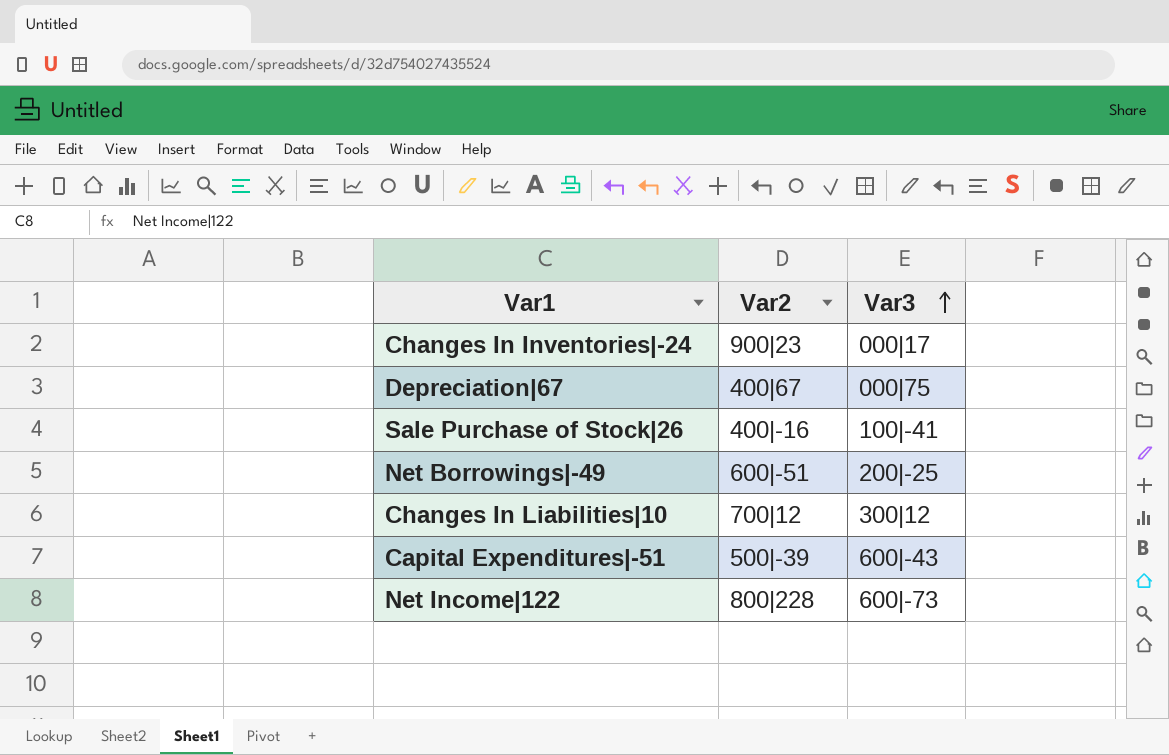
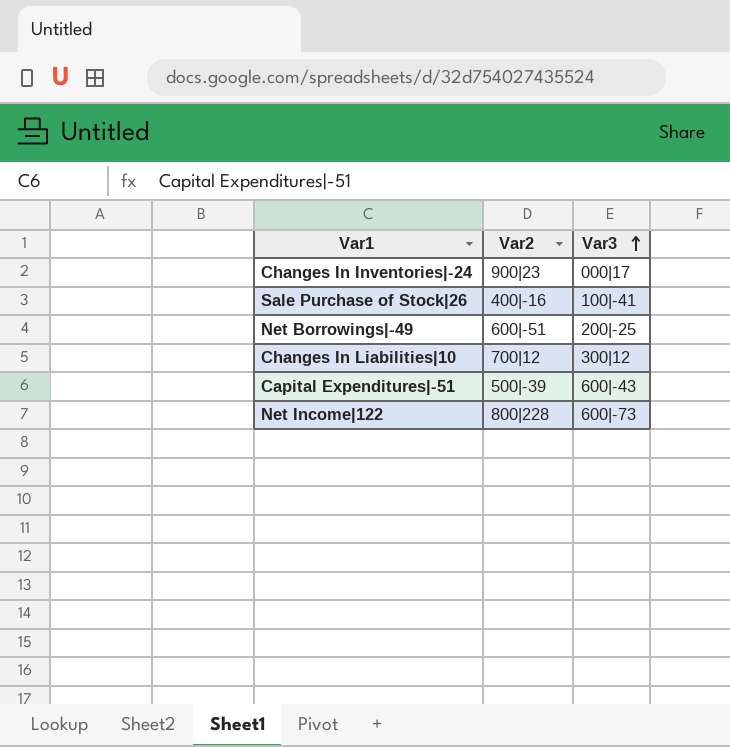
row Depreciation|67: 400|67 | 000|75 -> none

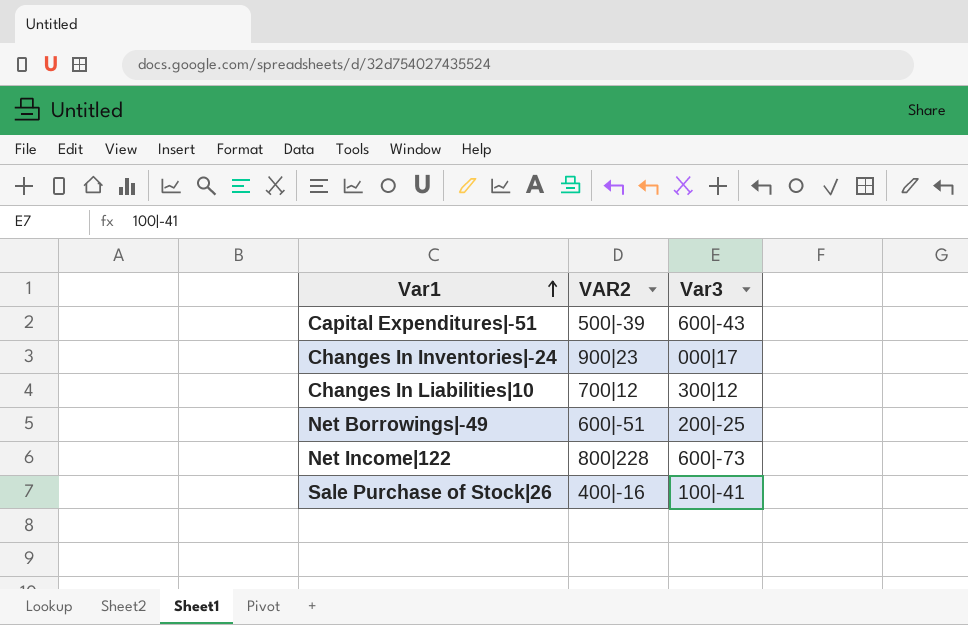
row order: Var3 ascending -> Var1 ascending
column name: Var2 -> VAR2

